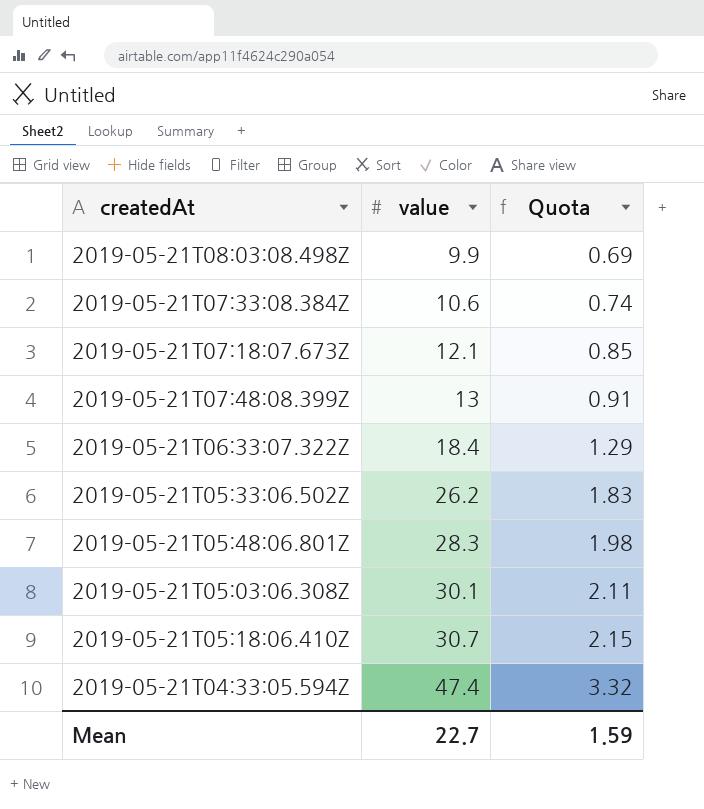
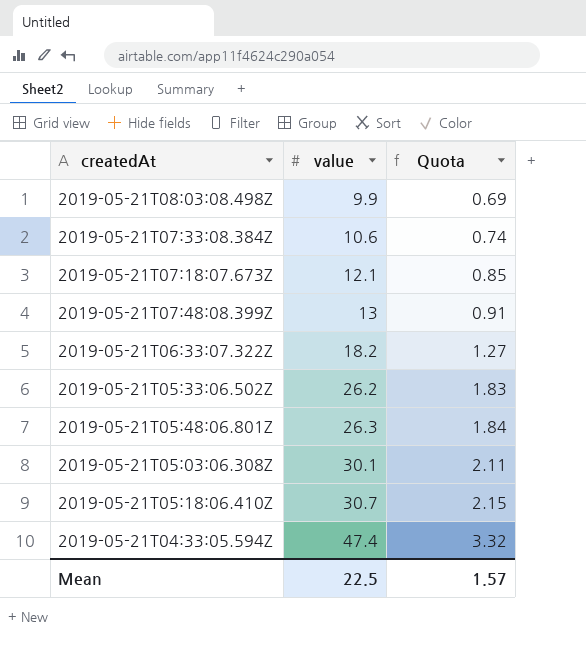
2019-05-21T06:33:07.322Z | value: 18.4 -> 18.2
2019-05-21T06:33:07.322Z | Quota: 1.29 -> 1.27
2019-05-21T05:48:06.801Z | value: 28.3 -> 26.3
2019-05-21T05:48:06.801Z | Quota: 1.98 -> 1.84
Mean | value: 22.7 -> 22.5
Mean | Quota: 1.59 -> 1.57

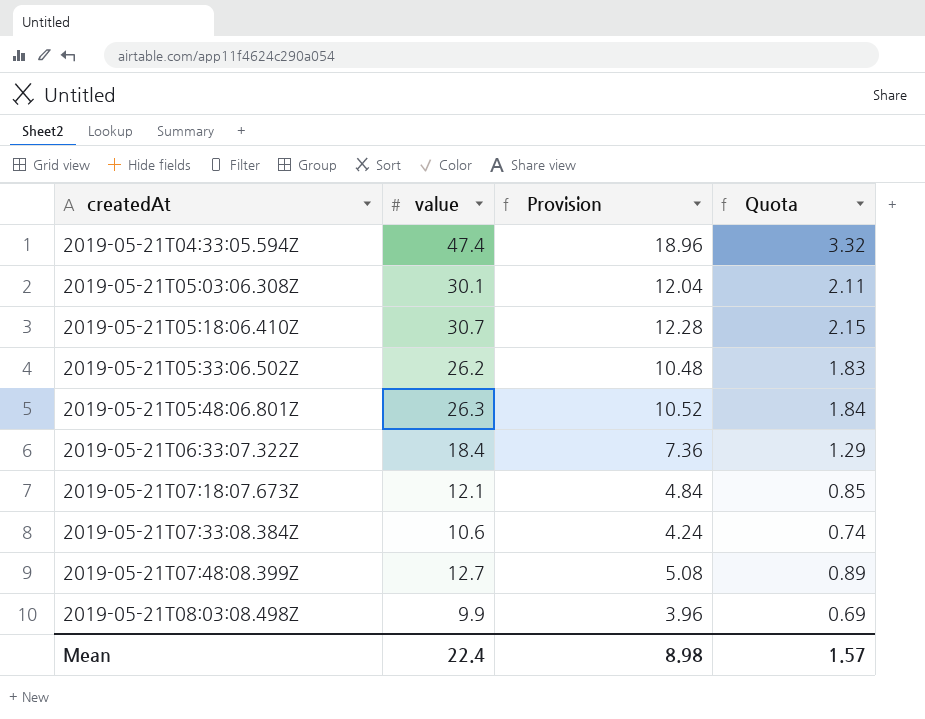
row order: value ascending -> createdAt ascending
column Provision | formula: none -> [value] * 0.4
2019-05-21T06:33:07.322Z | value: 18.2 -> 18.4
2019-05-21T06:33:07.322Z | Quota: 1.27 -> 1.29
2019-05-21T07:48:08.399Z | value: 13 -> 12.7
2019-05-21T07:48:08.399Z | Quota: 0.91 -> 0.89
Mean | value: 22.5 -> 22.4

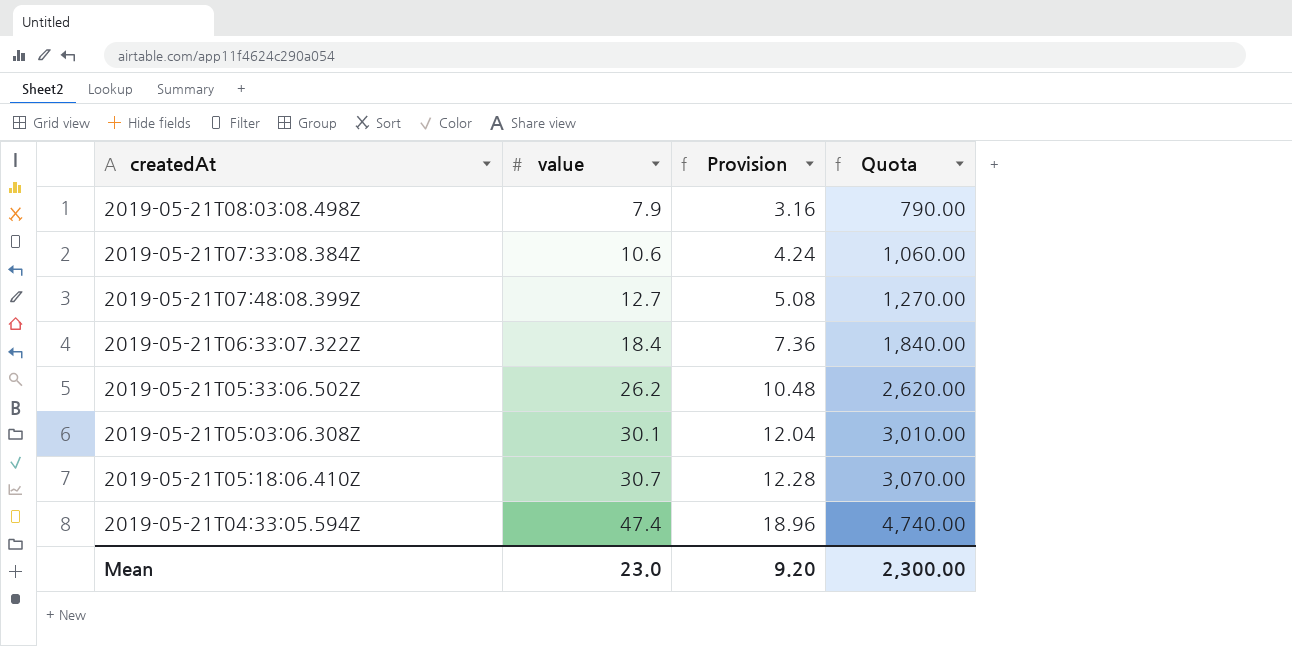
row order: createdAt ascending -> value ascending
column Quota | formula: [value] * 0.07 -> [value] * 100
row 2019-05-21T05:48:06.801Z: 26.3 | 10.52 | 1.84 -> none
row 2019-05-21T07:18:07.673Z: 12.1 | 4.84 | 0.85 -> none
2019-05-21T08:03:08.498Z | value: 9.9 -> 7.9
2019-05-21T08:03:08.498Z | Provision: 3.96 -> 3.16
Mean | value: 22.4 -> 23.0
Mean | Provision: 8.98 -> 9.20
Mean | Quota: 1.57 -> 2,300.00

